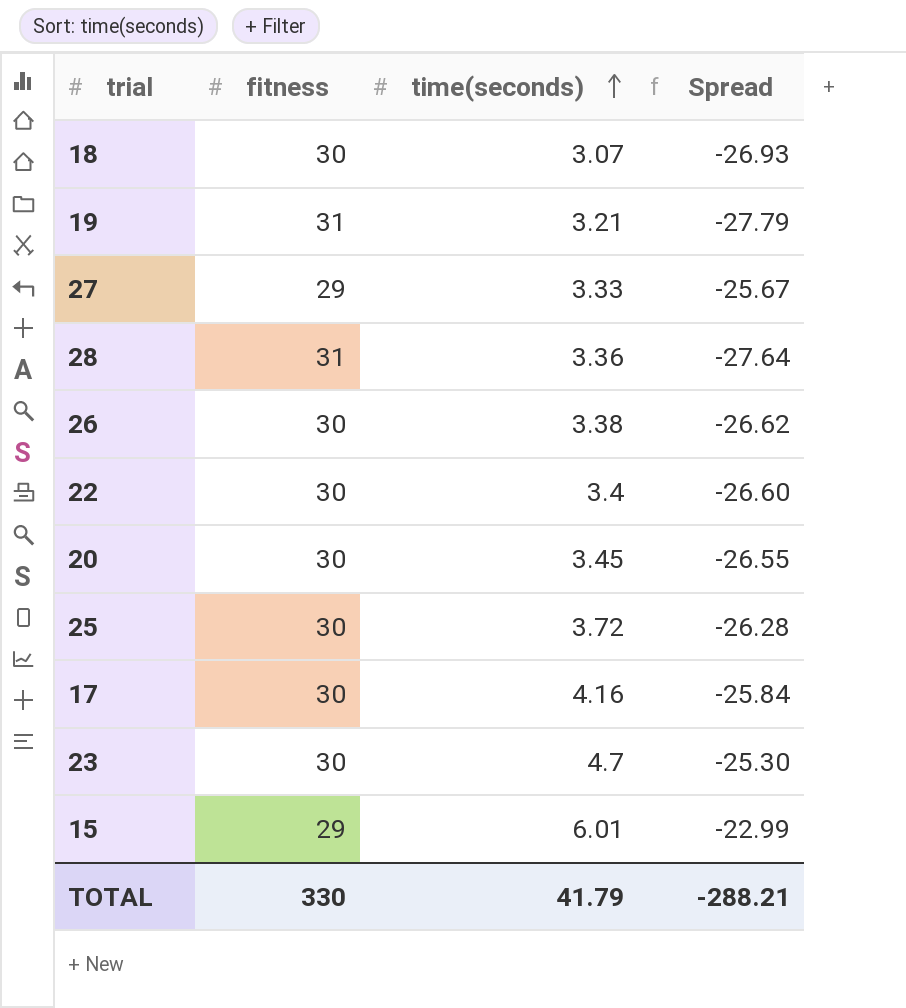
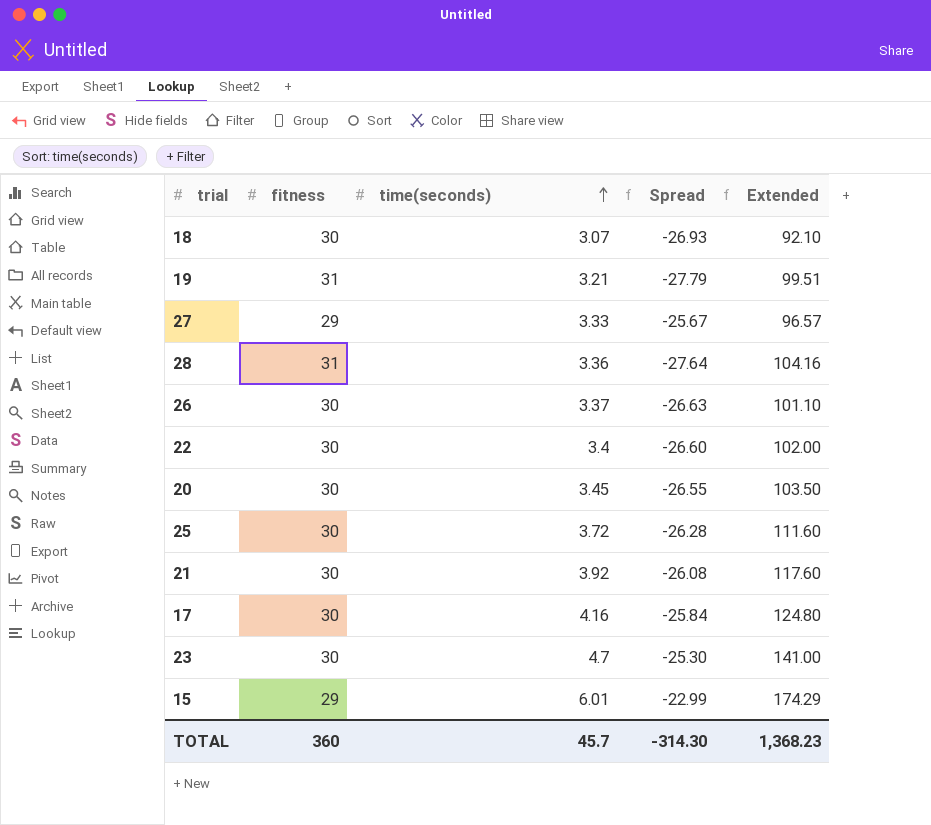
column Extended | formula: none -> [fitness] * [time(seconds)]
26 | time(seconds): 3.38 -> 3.37
26 | Spread: -26.62 -> -26.63
row 21: none -> 30 | 3.92 | -26.08 | 117.60
TOTAL | fitness: 330 -> 360
TOTAL | time(seconds): 41.79 -> 45.7
TOTAL | Spread: -288.21 -> -314.30

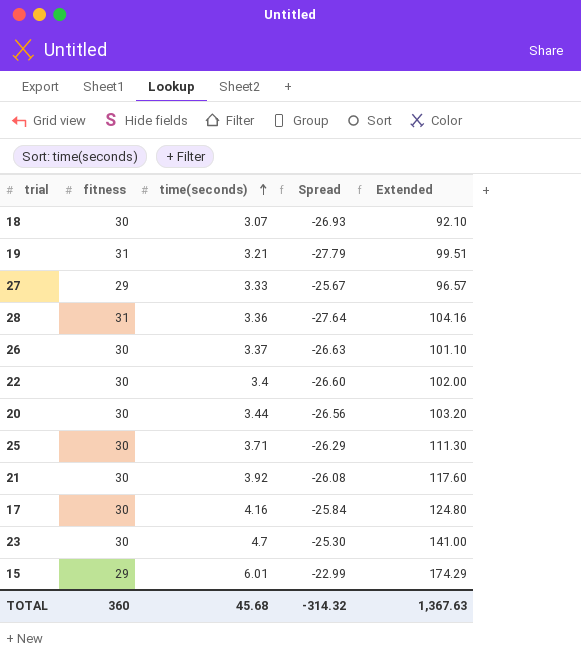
20 | time(seconds): 3.45 -> 3.44
20 | Spread: -26.55 -> -26.56
20 | Extended: 103.50 -> 103.20
25 | time(seconds): 3.72 -> 3.71
25 | Spread: -26.28 -> -26.29
25 | Extended: 111.60 -> 111.30
TOTAL | time(seconds): 45.7 -> 45.68
TOTAL | Spread: -314.30 -> -314.32
TOTAL | Extended: 1,368.23 -> 1,367.63

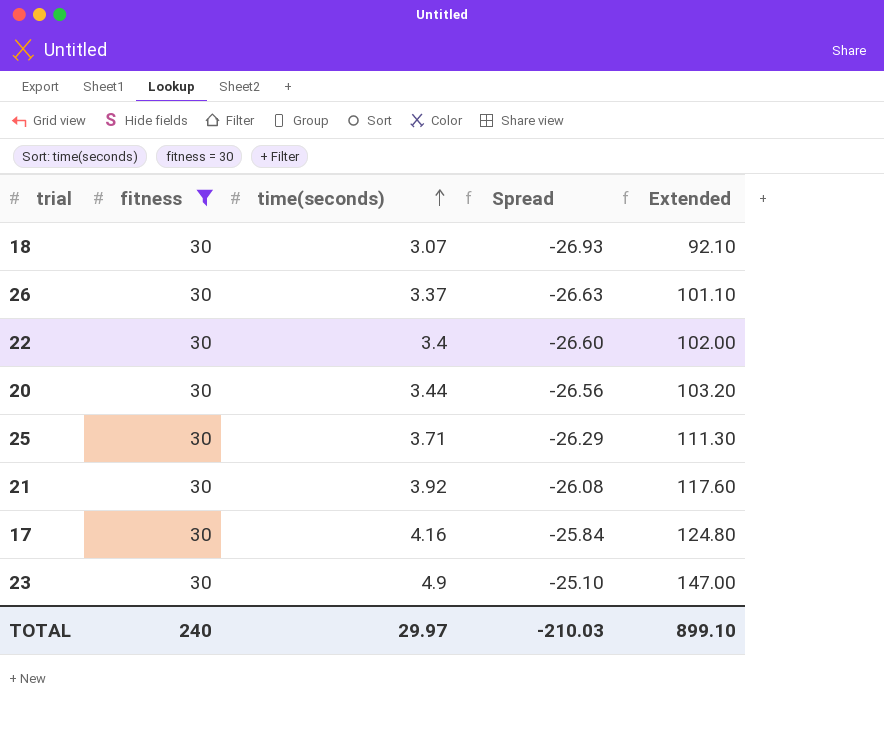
filter: none -> fitness = 30
23 | time(seconds): 4.7 -> 4.9
23 | Spread: -25.30 -> -25.10
23 | Extended: 141.00 -> 147.00
TOTAL | fitness: 360 -> 240
TOTAL | time(seconds): 45.68 -> 29.97
TOTAL | Spread: -314.32 -> -210.03
TOTAL | Extended: 1,367.63 -> 899.10

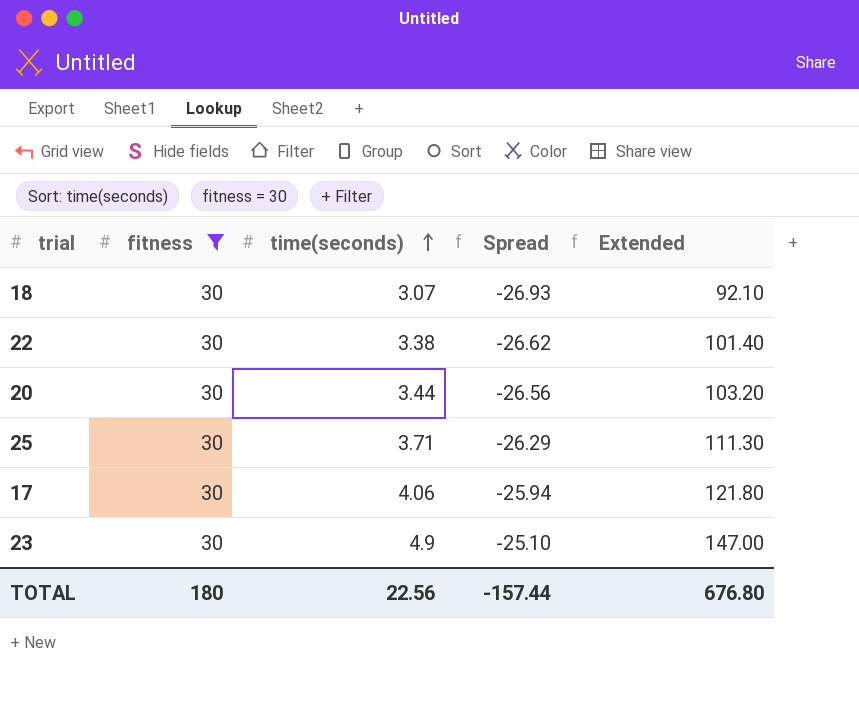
row 26: 30 | 3.37 | -26.63 | 101.10 -> none
row 21: 30 | 3.92 | -26.08 | 117.60 -> none
22 | time(seconds): 3.4 -> 3.38
22 | Spread: -26.60 -> -26.62
22 | Extended: 102.00 -> 101.40
17 | time(seconds): 4.16 -> 4.06
17 | Spread: -25.84 -> -25.94
17 | Extended: 124.80 -> 121.80
TOTAL | fitness: 240 -> 180
TOTAL | time(seconds): 29.97 -> 22.56
TOTAL | Spread: -210.03 -> -157.44
TOTAL | Extended: 899.10 -> 676.80

